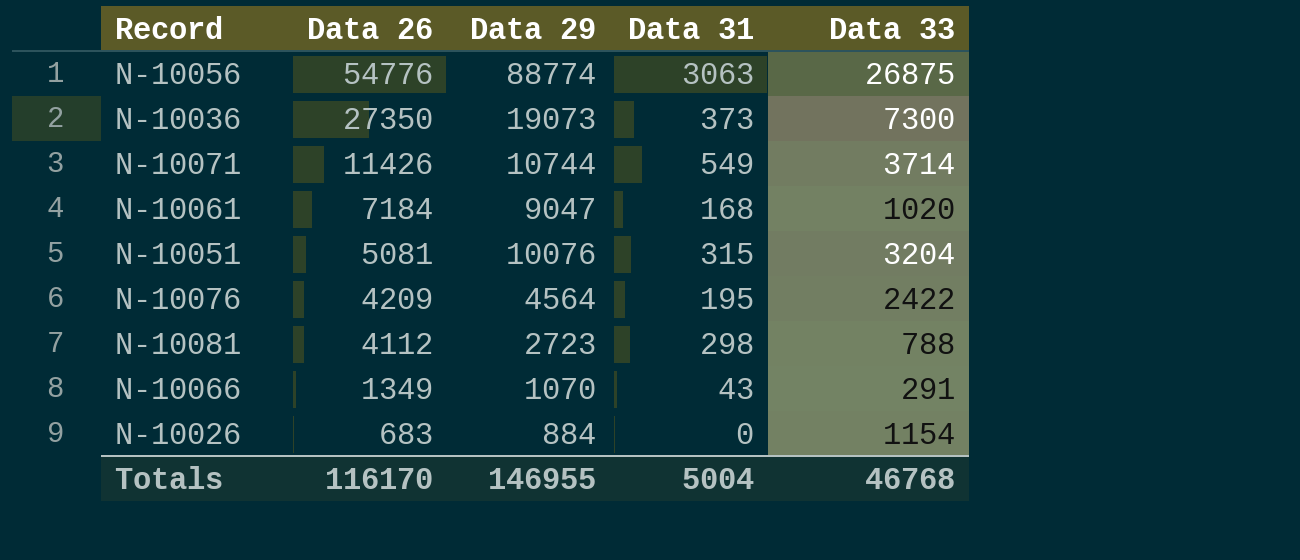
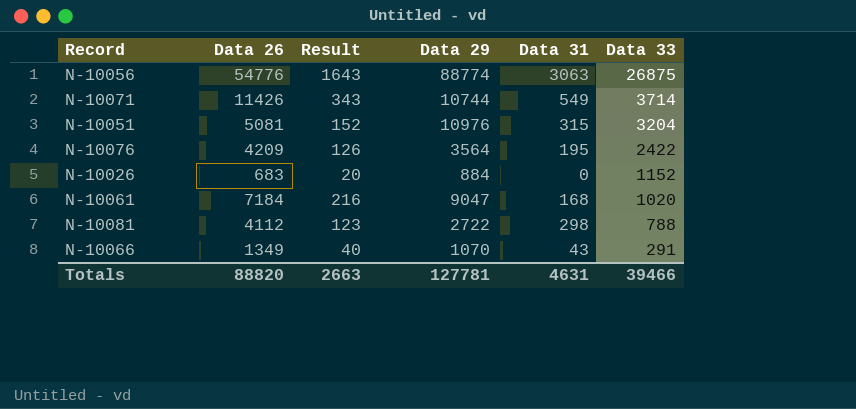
row order: Data 26 descending -> Data 33 descending
column Result | formula: none -> [Data 26] * 0.03
row N-10036: 27350 | 19073 | 373 | 7300 -> none
N-10051 | Data 29: 10076 -> 10976
N-10076 | Data 29: 4564 -> 3564
N-10026 | Data 33: 1154 -> 1152
N-10081 | Data 29: 2723 -> 2722
Totals | Data 26: 116170 -> 88820
Totals | Data 29: 146955 -> 127781
Totals | Data 31: 5004 -> 4631
Totals | Data 33: 46768 -> 39466

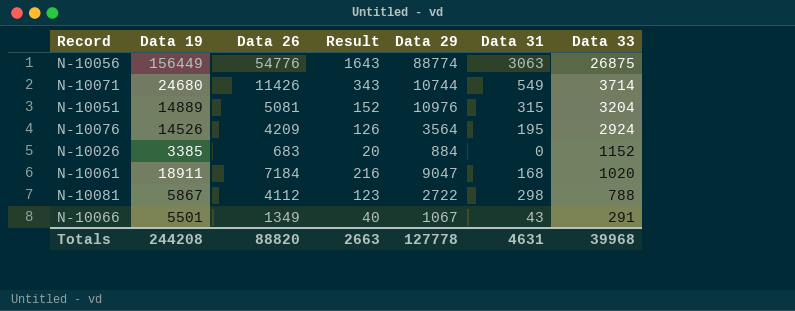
column Data 19 | position: none -> 2
N-10076 | Data 33: 2422 -> 2924
N-10066 | Data 29: 1070 -> 1067
Totals | Data 29: 127781 -> 127778
Totals | Data 33: 39466 -> 39968

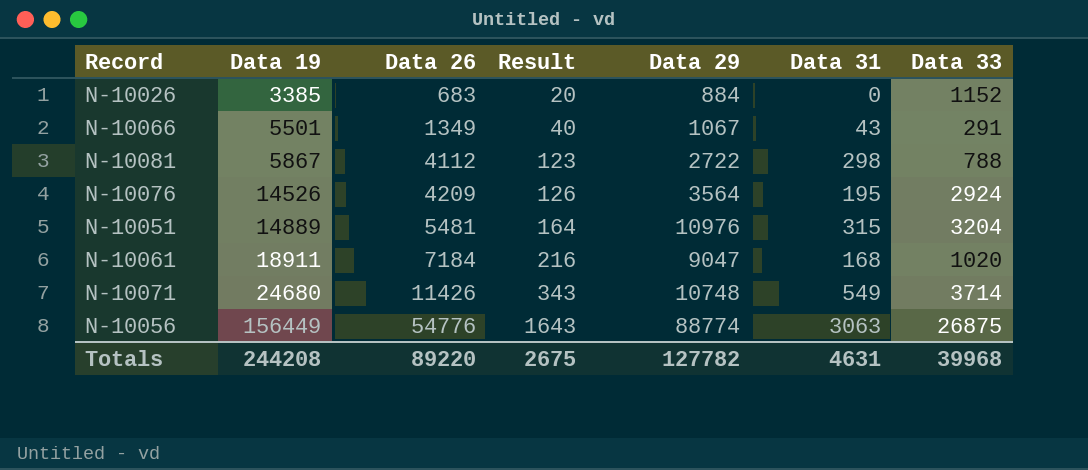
row order: Data 33 descending -> Data 19 ascending
N-10051 | Data 26: 5081 -> 5481
N-10051 | Result: 152 -> 164
N-10071 | Data 29: 10744 -> 10748
Totals | Data 26: 88820 -> 89220
Totals | Result: 2663 -> 2675
Totals | Data 29: 127778 -> 127782

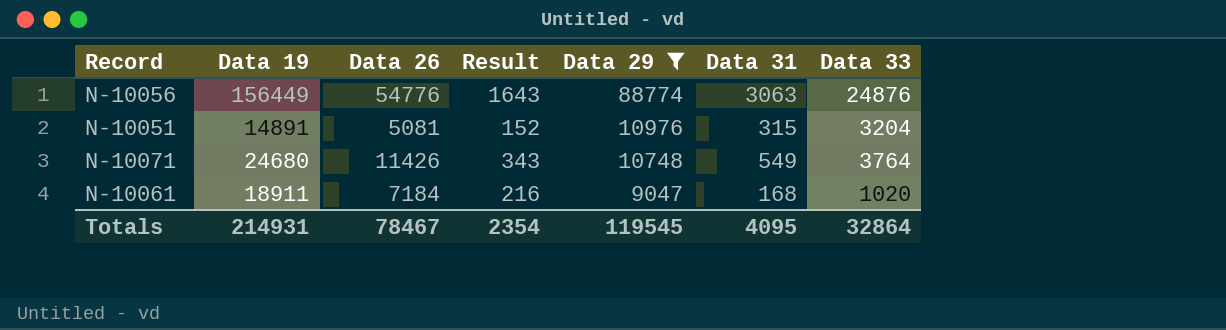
filter: none -> Data 29 >= 9047
row order: Data 19 ascending -> Data 29 descending
N-10056 | Data 33: 26875 -> 24876
N-10051 | Data 19: 14889 -> 14891
N-10051 | Data 26: 5481 -> 5081
N-10051 | Result: 164 -> 152
N-10071 | Data 33: 3714 -> 3764
Totals | Data 19: 244208 -> 214931
Totals | Data 26: 89220 -> 78467
Totals | Result: 2675 -> 2354
Totals | Data 29: 127782 -> 119545
Totals | Data 31: 4631 -> 4095
Totals | Data 33: 39968 -> 32864

